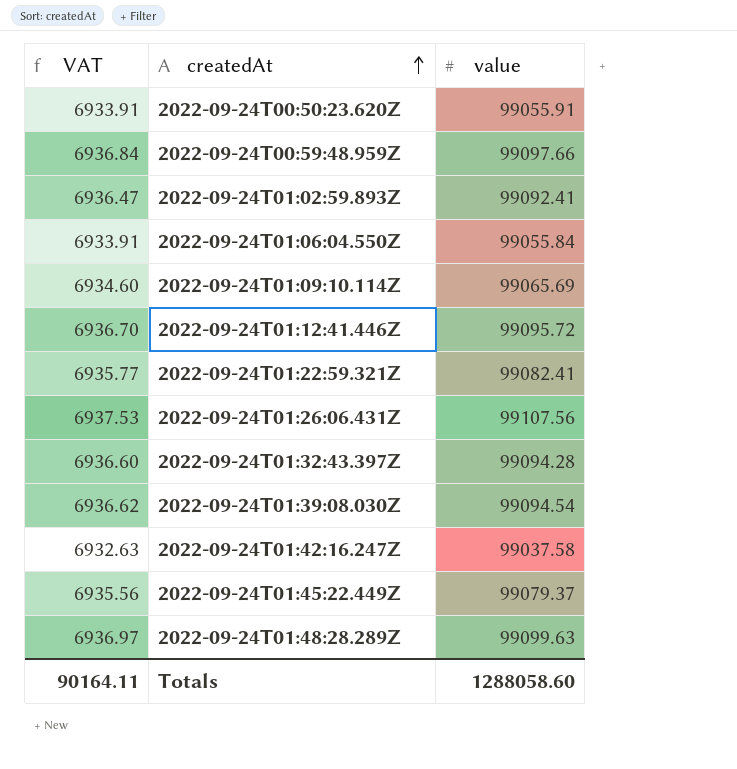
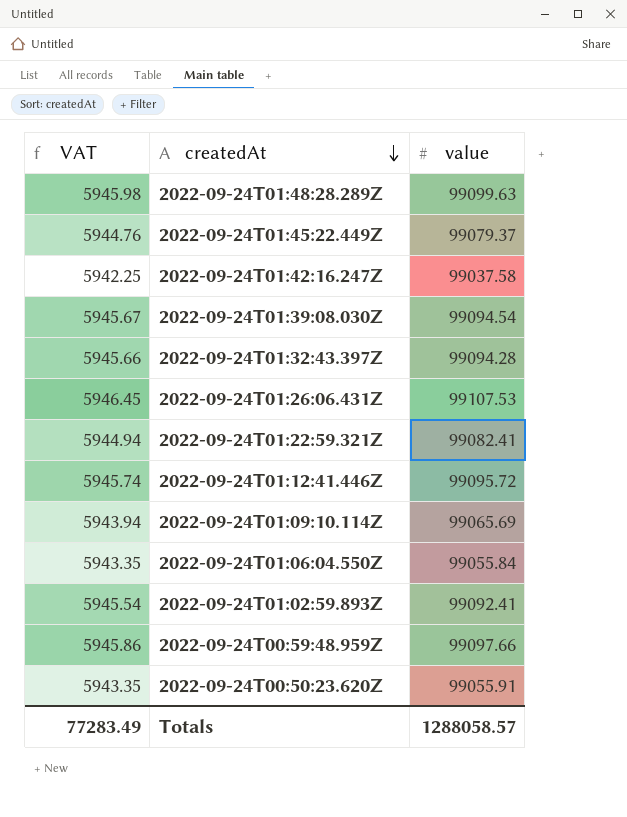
row order: createdAt ascending -> createdAt descending
column VAT | formula: [value] * 0.07 -> [value] * 0.06
2022-09-24T01:26:06.431Z | value: 99107.56 -> 99107.53
Totals | VAT: 90164.11 -> 77283.49
Totals | value: 1288058.60 -> 1288058.57

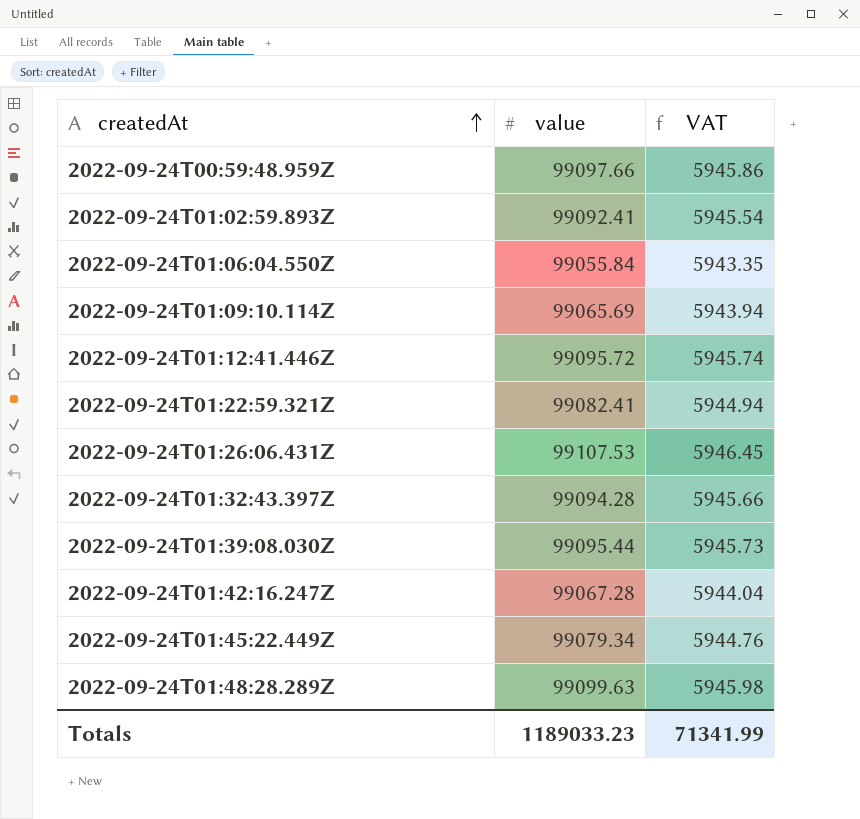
row order: createdAt descending -> createdAt ascending
column VAT | position: 1 -> 3
row 2022-09-24T00:50:23.620Z: 5943.35 | 99055.91 -> none
2022-09-24T01:39:08.030Z | value: 99094.54 -> 99095.44
2022-09-24T01:39:08.030Z | VAT: 5945.67 -> 5945.73
2022-09-24T01:42:16.247Z | value: 99037.58 -> 99067.28
2022-09-24T01:42:16.247Z | VAT: 5942.25 -> 5944.04
2022-09-24T01:45:22.449Z | value: 99079.37 -> 99079.34
Totals | value: 1288058.57 -> 1189033.23
Totals | VAT: 77283.49 -> 71341.99

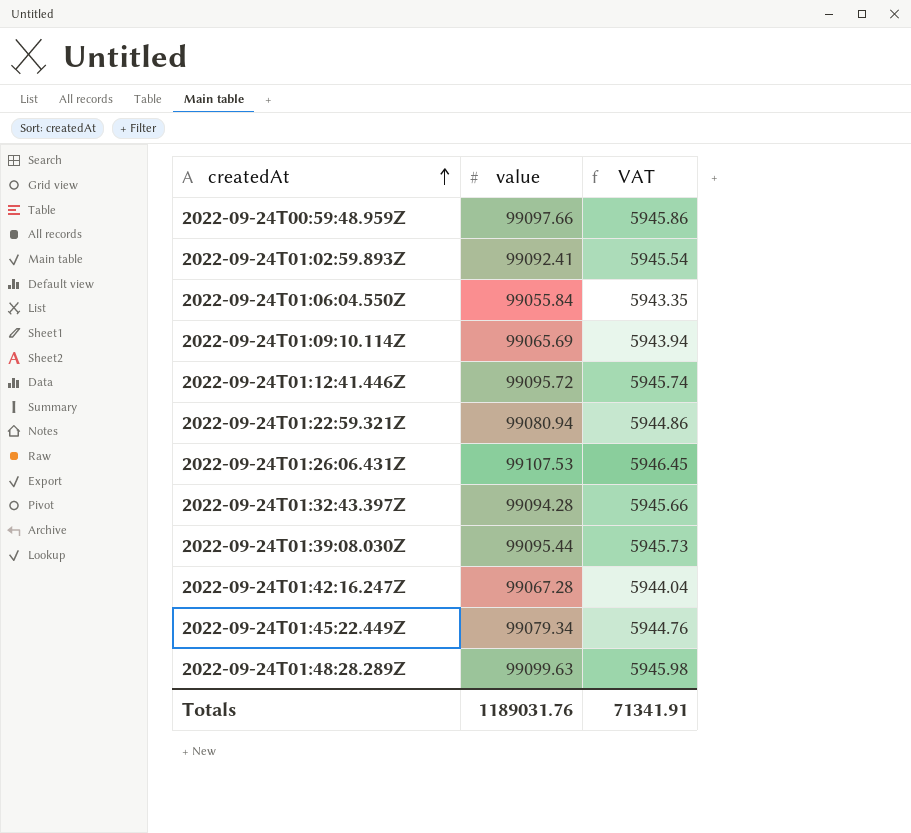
2022-09-24T01:22:59.321Z | value: 99082.41 -> 99080.94
2022-09-24T01:22:59.321Z | VAT: 5944.94 -> 5944.86
Totals | value: 1189033.23 -> 1189031.76
Totals | VAT: 71341.99 -> 71341.91

